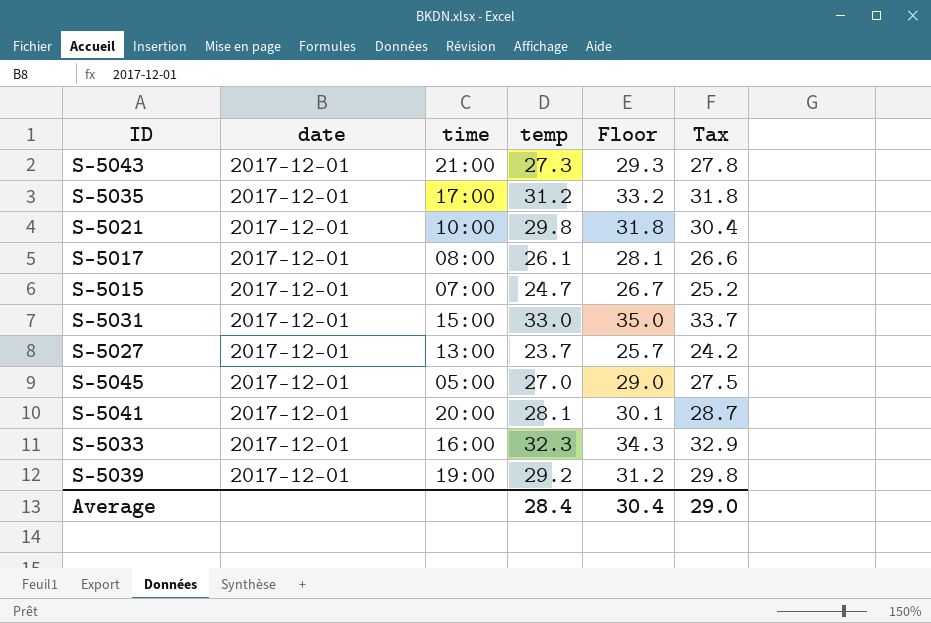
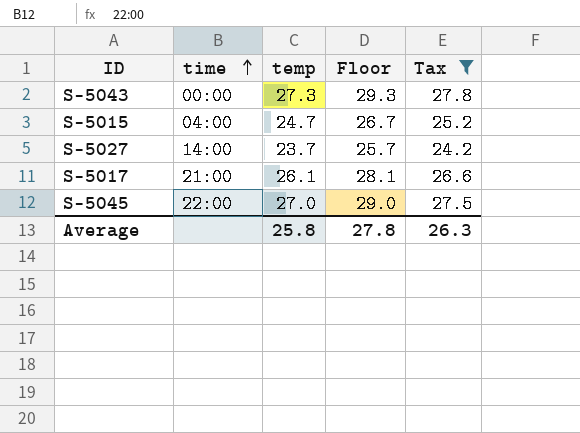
filter: none -> Tax <= 27.8
row order: none -> time ascending
column date | position: 2 -> none
S-5043 | time: 21:00 -> 00:00
S-5015 | time: 07:00 -> 04:00
S-5027 | time: 13:00 -> 14:00
S-5017 | time: 08:00 -> 21:00
S-5045 | time: 05:00 -> 22:00
Average | temp: 28.4 -> 25.8
Average | Floor: 30.4 -> 27.8
Average | Tax: 29.0 -> 26.3

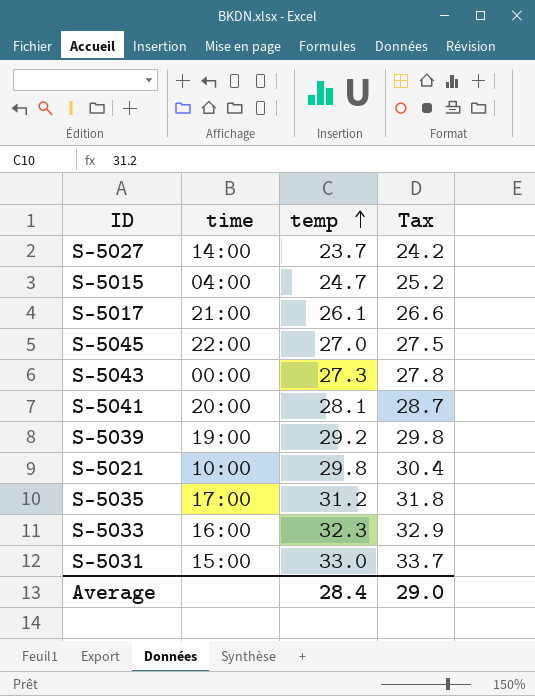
filter: Tax <= 27.8 -> none
row order: time ascending -> temp ascending
column Floor | formula: [temp] + 2 -> none
Average | temp: 25.8 -> 28.4
Average | Tax: 26.3 -> 29.0

